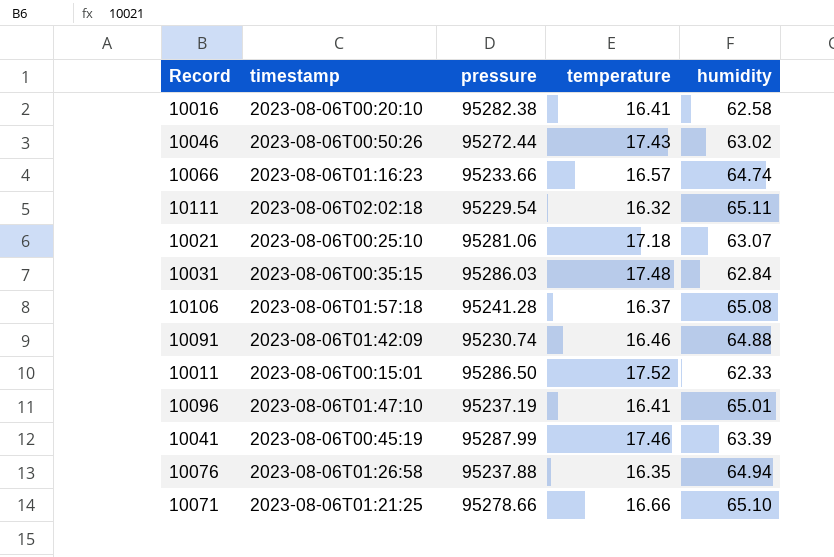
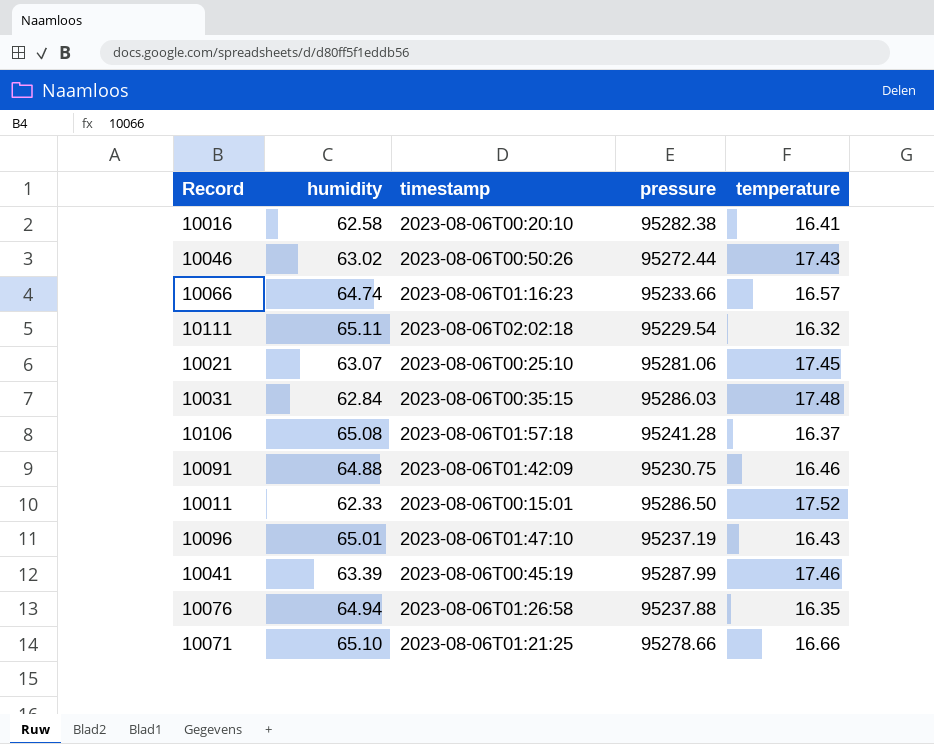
column humidity | position: 5 -> 2
10021 | temperature: 17.18 -> 17.45
10091 | pressure: 95230.74 -> 95230.75
10096 | temperature: 16.41 -> 16.43

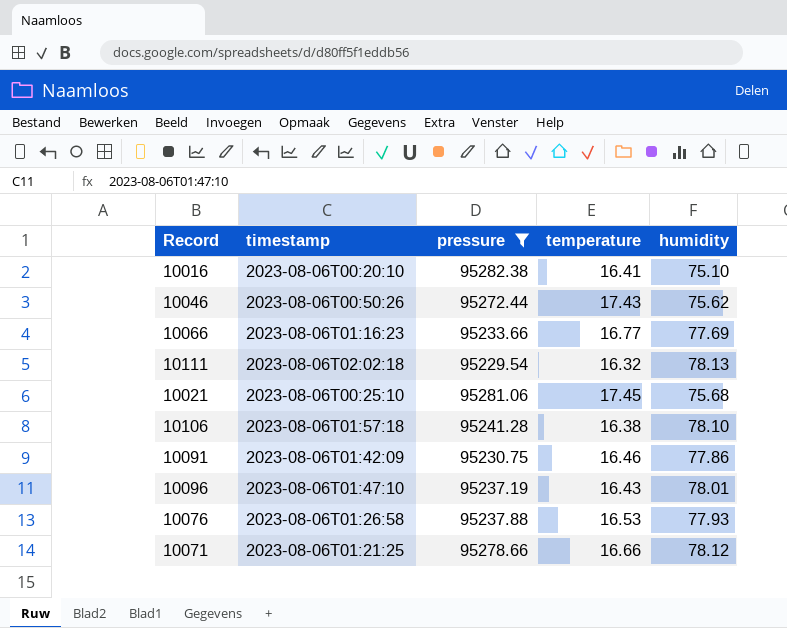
filter: none -> pressure <= 95282.38
column humidity | position: 2 -> 5
10016 | humidity: 62.58 -> 75.10
10046 | humidity: 63.02 -> 75.62
10066 | temperature: 16.57 -> 16.77
10066 | humidity: 64.74 -> 77.69
10111 | humidity: 65.11 -> 78.13
10021 | humidity: 63.07 -> 75.68
10106 | temperature: 16.37 -> 16.38
10106 | humidity: 65.08 -> 78.10
10091 | humidity: 64.88 -> 77.86
10096 | humidity: 65.01 -> 78.01
10076 | temperature: 16.35 -> 16.53
10076 | humidity: 64.94 -> 77.93
10071 | humidity: 65.10 -> 78.12

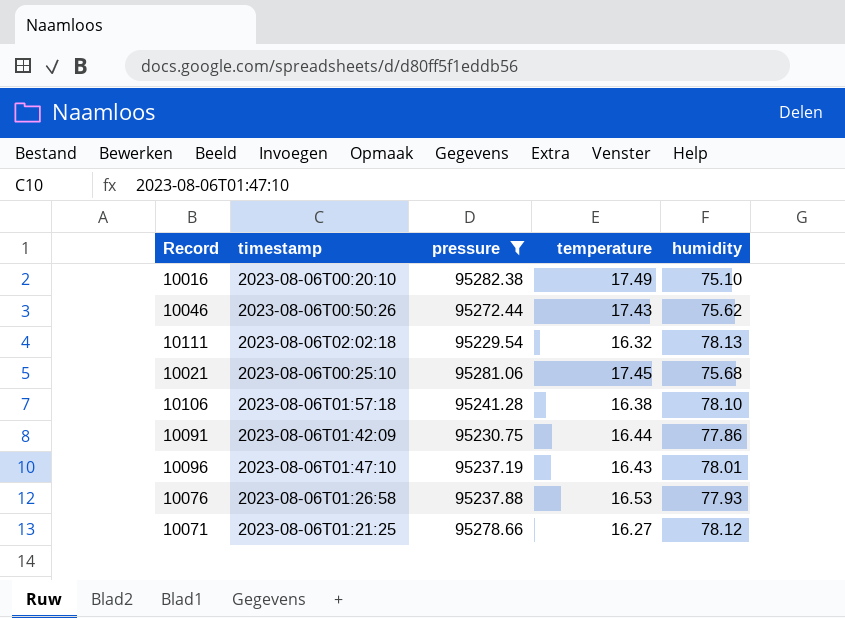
row 10066: 2023-08-06T01:16:23 | 95233.66 | 16.77 | 77.69 -> none
10016 | temperature: 16.41 -> 17.49
10091 | temperature: 16.46 -> 16.44
10071 | temperature: 16.66 -> 16.27

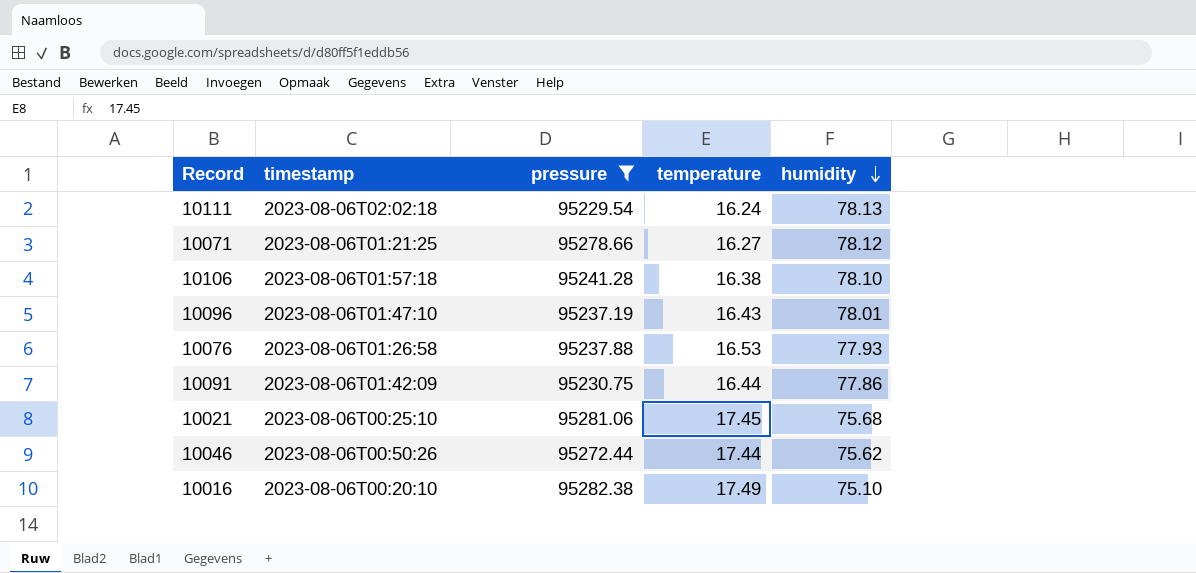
row order: none -> humidity descending
10111 | temperature: 16.32 -> 16.24
10046 | temperature: 17.43 -> 17.44

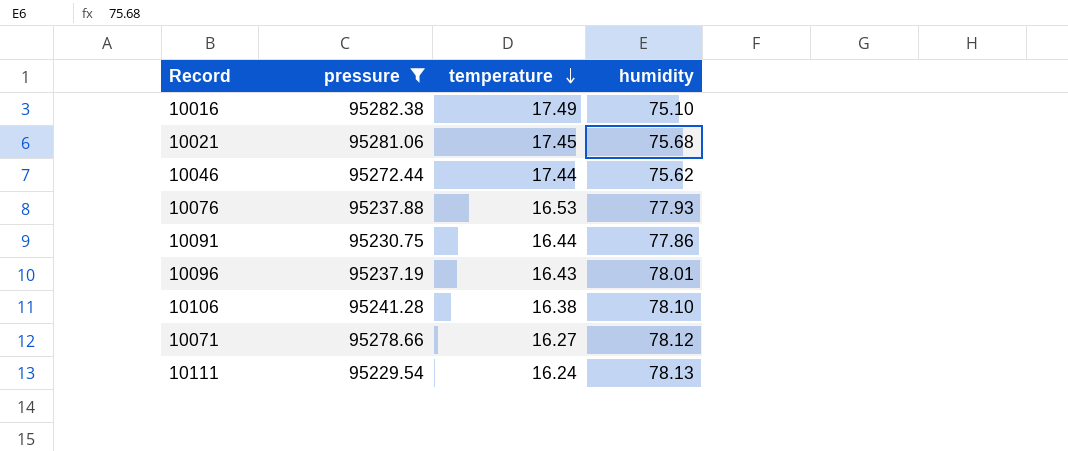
row order: humidity descending -> temperature descending
column timestamp | position: 2 -> none

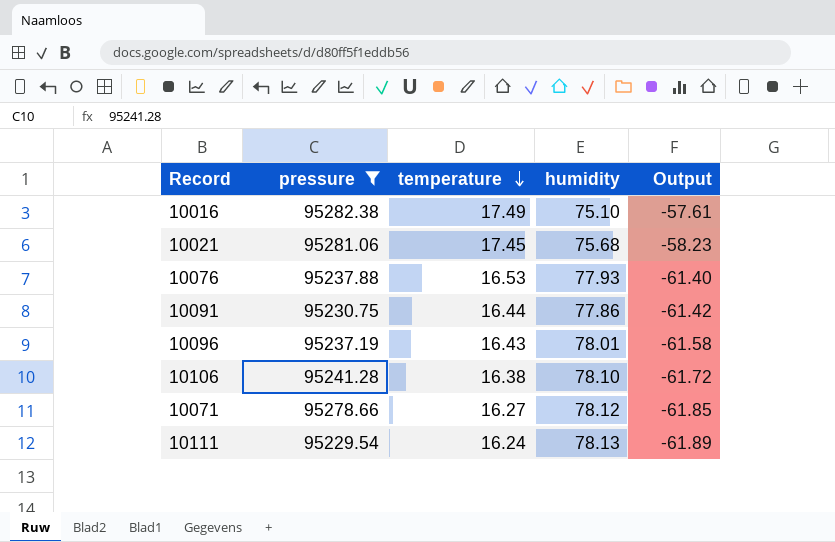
column Output | formula: none -> [temperature] - [humidity]
row 10046: 95272.44 | 17.44 | 75.62 -> none

